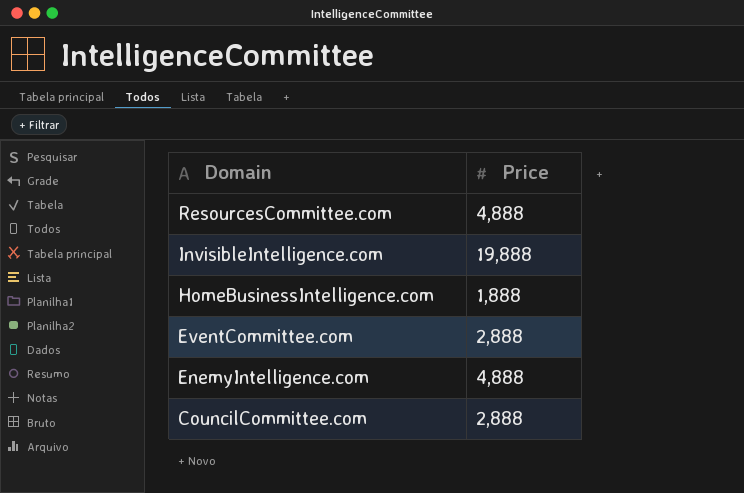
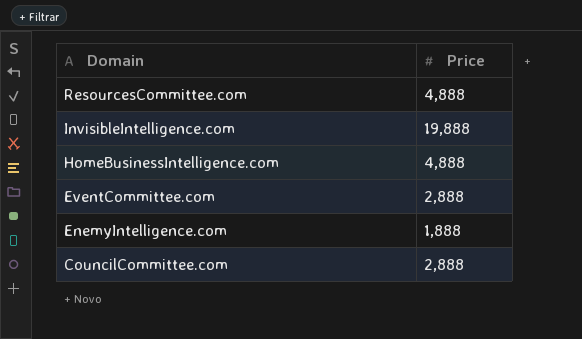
HomeBusinessIntelligence.com | Price: 1,888 -> 4,888
EnemyIntelligence.com | Price: 4,888 -> 1,888

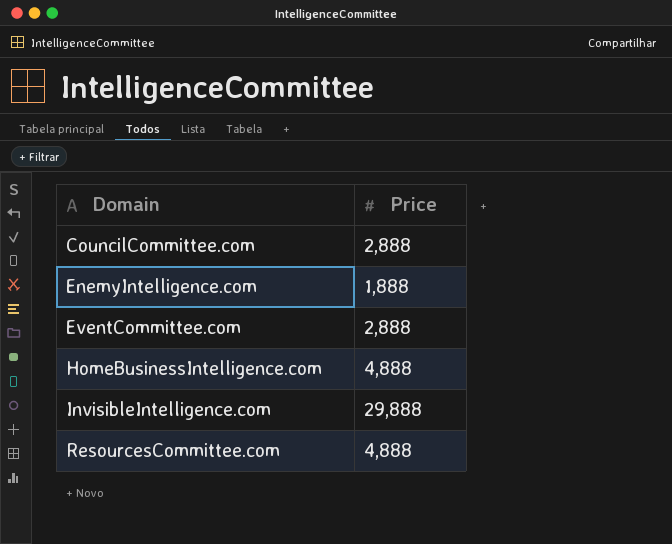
row order: Domain descending -> Domain ascending
InvisibleIntelligence.com | Price: 19,888 -> 29,888

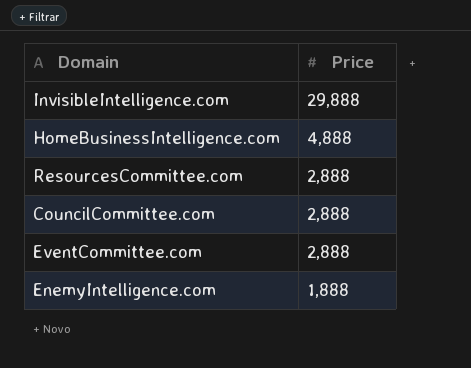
row order: Domain ascending -> Price descending
ResourcesCommittee.com | Price: 4,888 -> 2,888

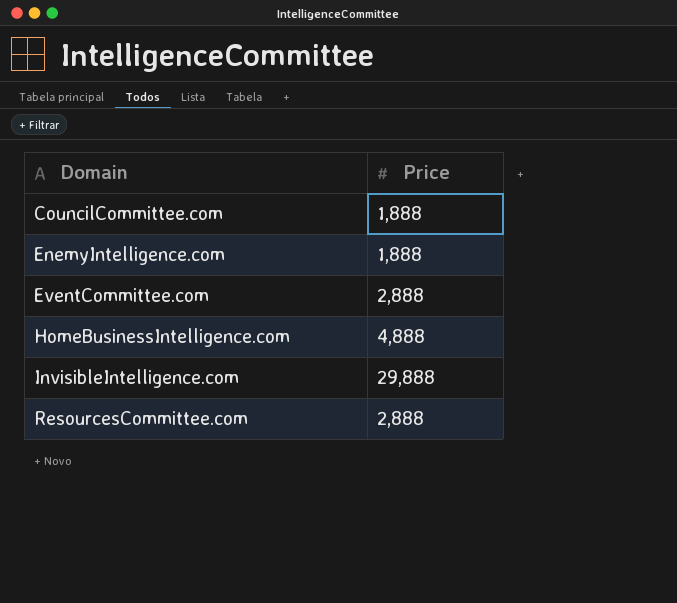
row order: Price descending -> Domain ascending
CouncilCommittee.com | Price: 2,888 -> 1,888

